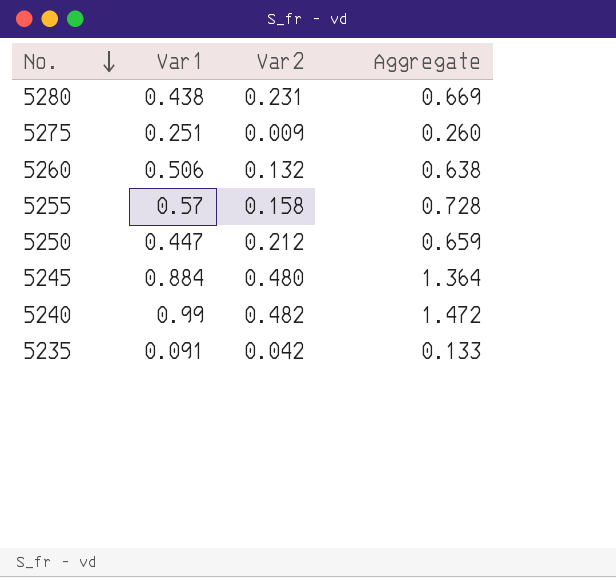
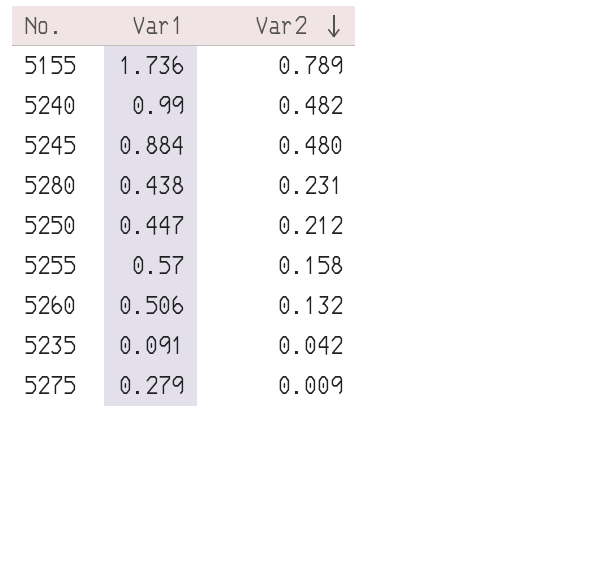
row order: No. descending -> Var2 descending
column Aggregate | formula: [Var1] + [Var2] -> none
row 5155: none -> 1.736 | 0.789
5275 | Var1: 0.251 -> 0.279

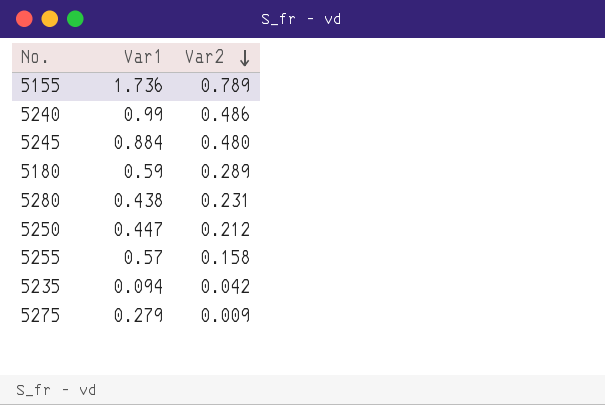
row 5260: 0.506 | 0.132 -> none
5240 | Var2: 0.482 -> 0.486
row 5180: none -> 0.59 | 0.289
5235 | Var1: 0.091 -> 0.094

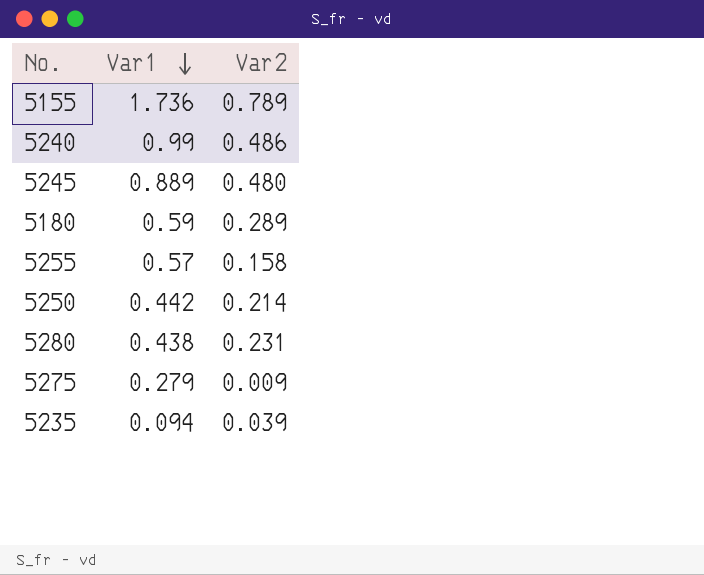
row order: Var2 descending -> Var1 descending
5245 | Var1: 0.884 -> 0.889
5250 | Var1: 0.447 -> 0.442
5250 | Var2: 0.212 -> 0.214
5235 | Var2: 0.042 -> 0.039

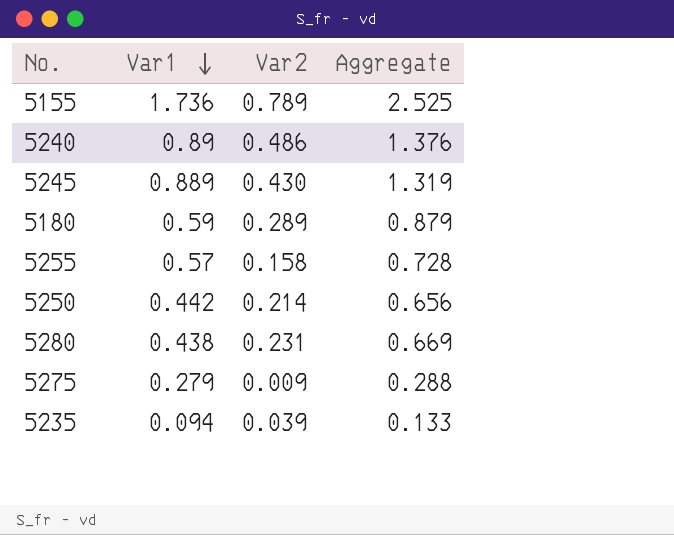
column Aggregate | formula: none -> [Var1] + [Var2]
5240 | Var1: 0.99 -> 0.89
5245 | Var2: 0.480 -> 0.430

